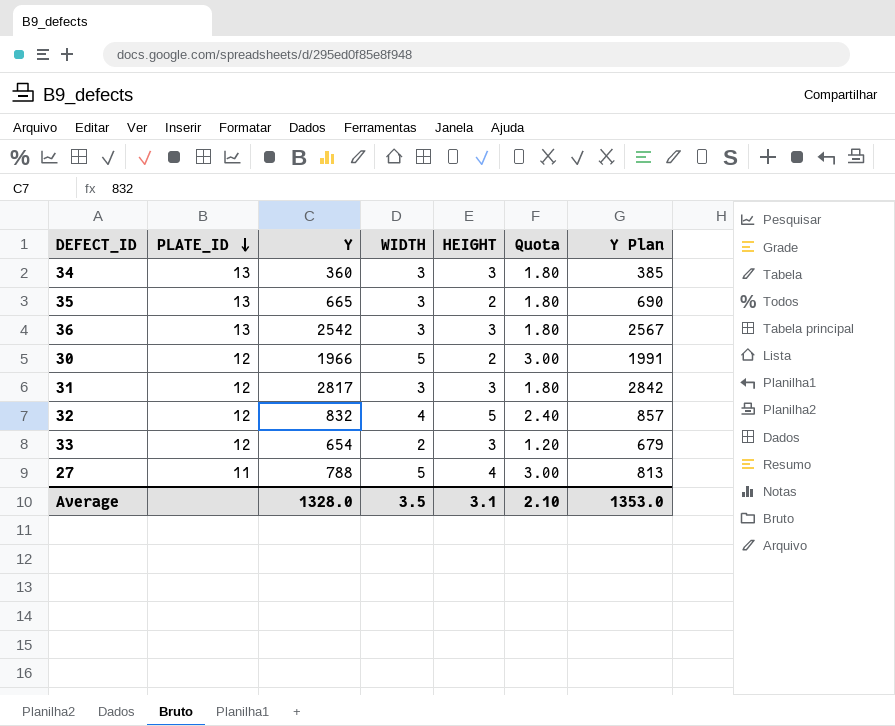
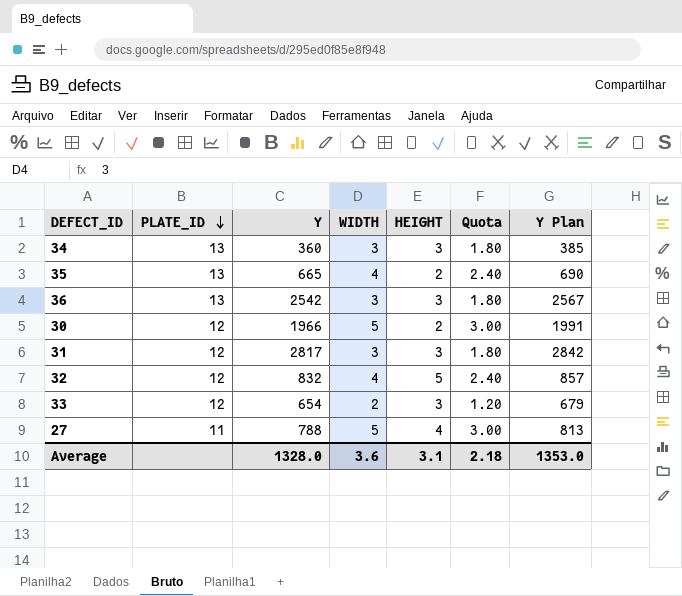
35 | WIDTH: 3 -> 4
35 | Quota: 1.80 -> 2.40
Average | WIDTH: 3.5 -> 3.6
Average | Quota: 2.10 -> 2.18

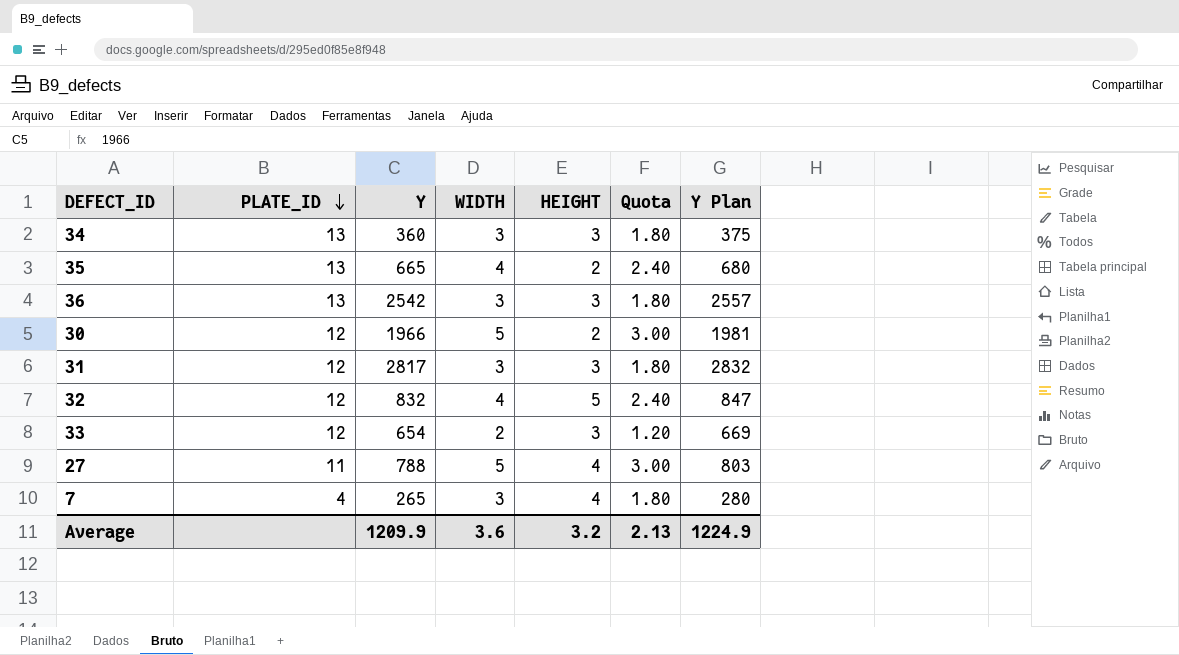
column Y Plan | formula: [Y] + 25 -> [Y] + 15
row 7: none -> 4 | 265 | 3 | 4 | 1.80 | 280
Average | Y: 1328.0 -> 1209.9
Average | HEIGHT: 3.1 -> 3.2
Average | Quota: 2.18 -> 2.13
Average | Y Plan: 1353.0 -> 1224.9

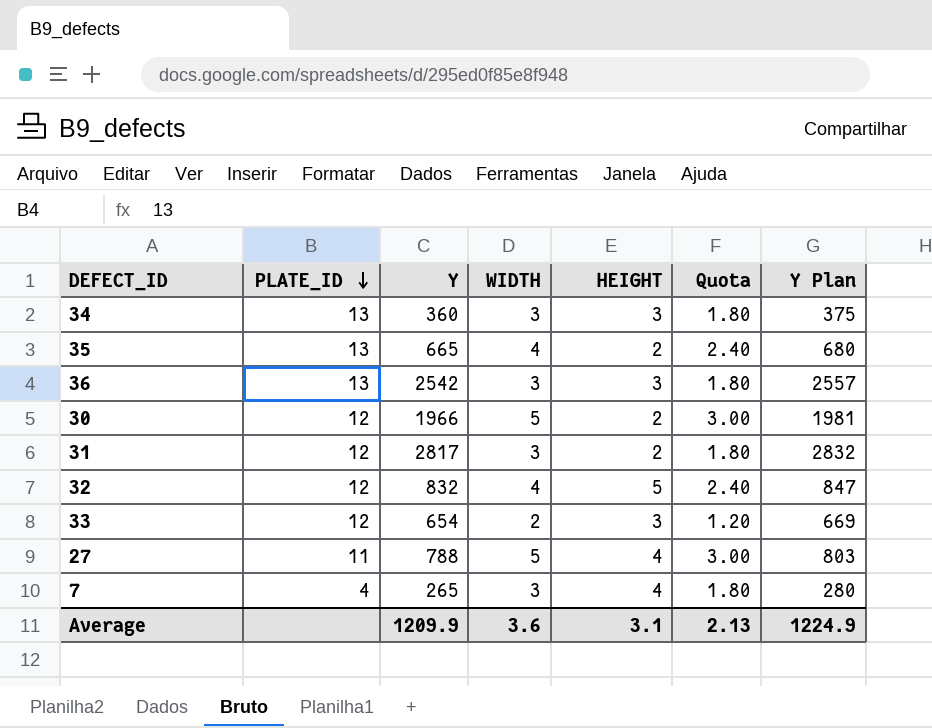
31 | HEIGHT: 3 -> 2
Average | HEIGHT: 3.2 -> 3.1

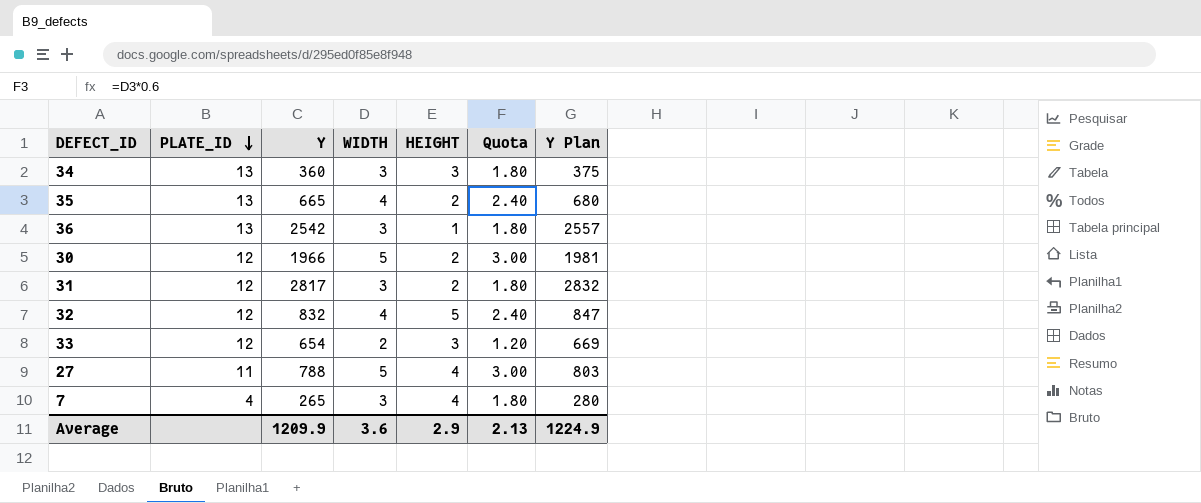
36 | HEIGHT: 3 -> 1
Average | HEIGHT: 3.1 -> 2.9

